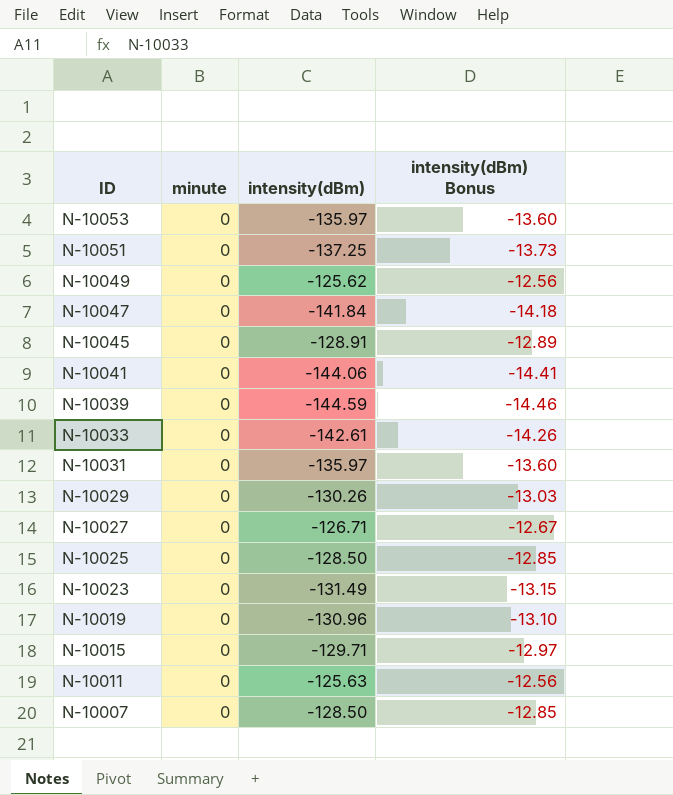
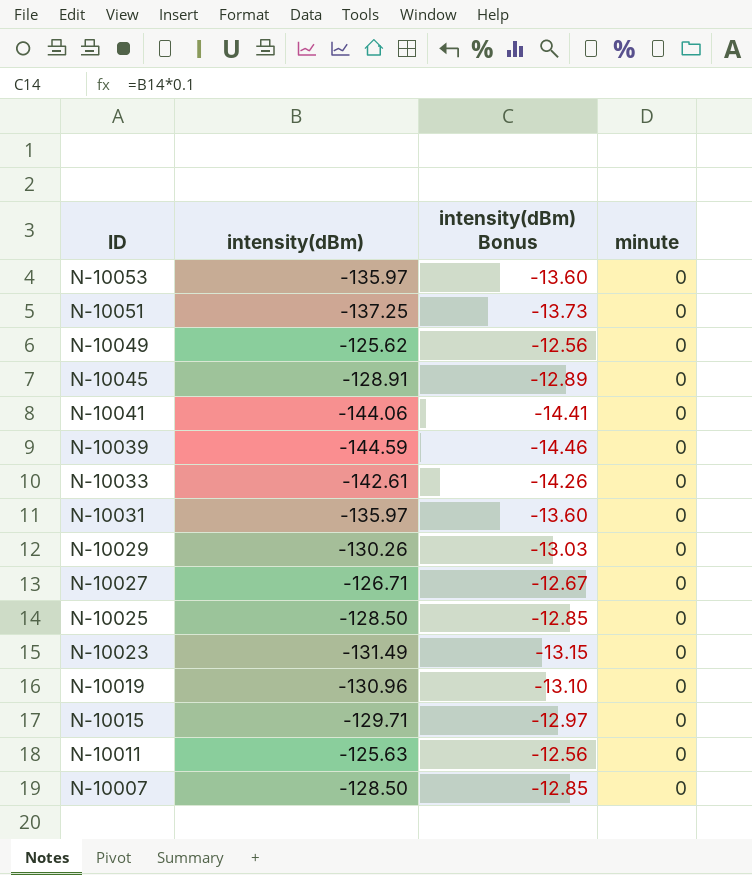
column minute | position: 2 -> 4
row N-10047: 0 | -141.84 | -14.18 -> none

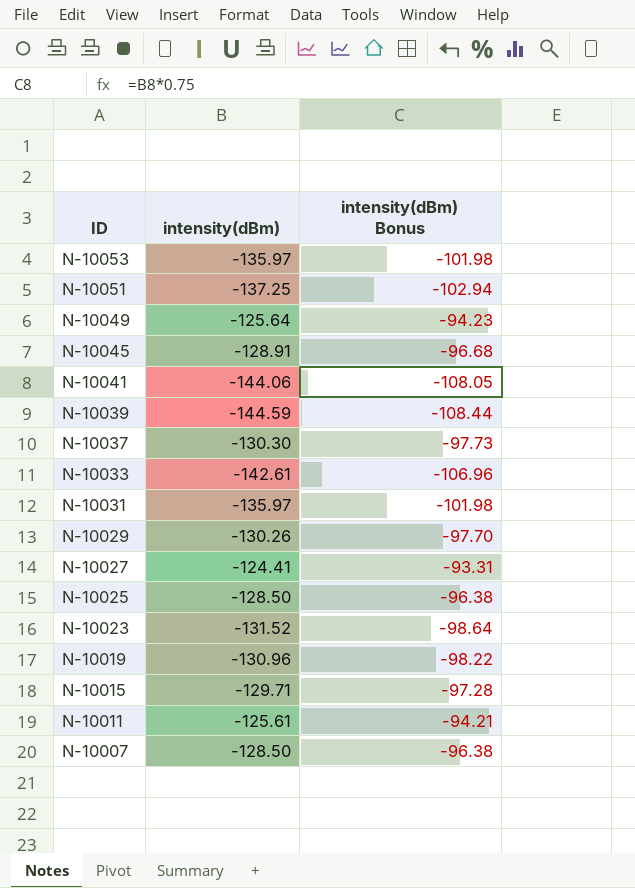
column minute | position: 4 -> none
column intensity(dBm) Bonus | formula: [intensity(dBm)] * 0.1 -> [intensity(dBm)] * 0.75
N-10049 | intensity(dBm): -125.62 -> -125.64
row N-10037: none -> -130.30 | -97.73
N-10027 | intensity(dBm): -126.71 -> -124.41
N-10023 | intensity(dBm): -131.49 -> -131.52
N-10011 | intensity(dBm): -125.63 -> -125.61

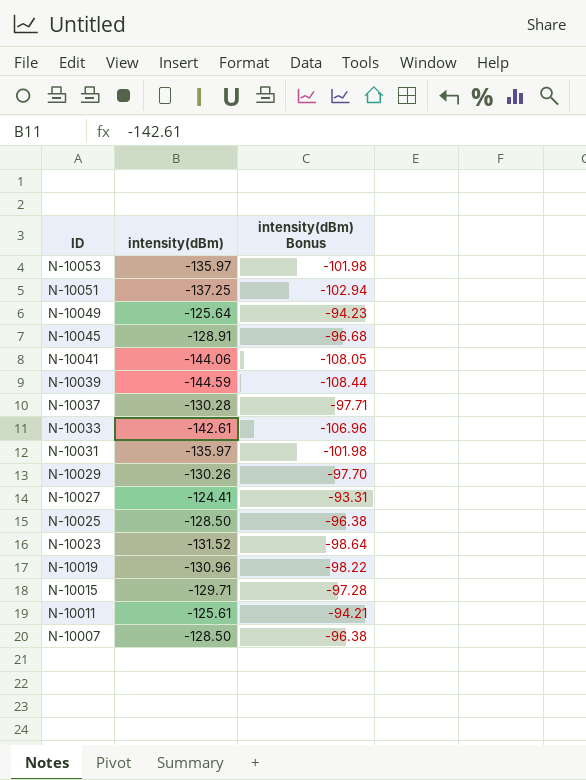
N-10037 | intensity(dBm): -130.30 -> -130.28
N-10037 | intensity(dBm) Bonus: -97.73 -> -97.71

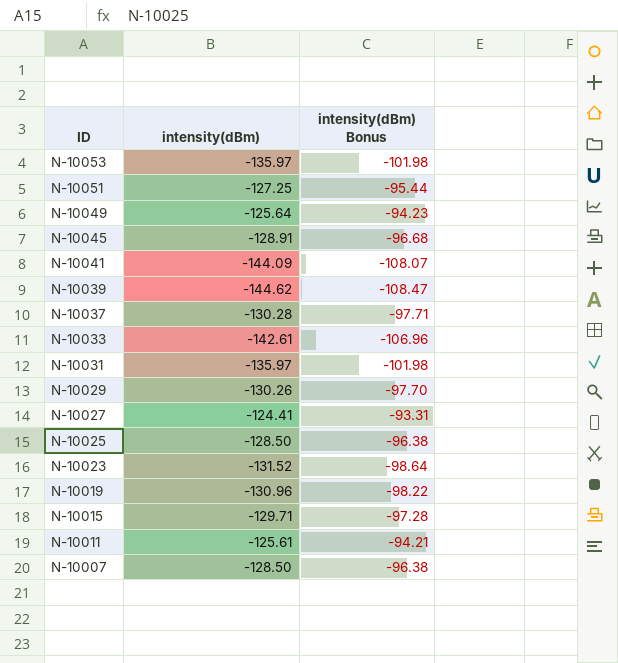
N-10051 | intensity(dBm): -137.25 -> -127.25
N-10051 | intensity(dBm) Bonus: -102.94 -> -95.44
N-10041 | intensity(dBm): -144.06 -> -144.09
N-10041 | intensity(dBm) Bonus: -108.05 -> -108.07
N-10039 | intensity(dBm): -144.59 -> -144.62
N-10039 | intensity(dBm) Bonus: -108.44 -> -108.47

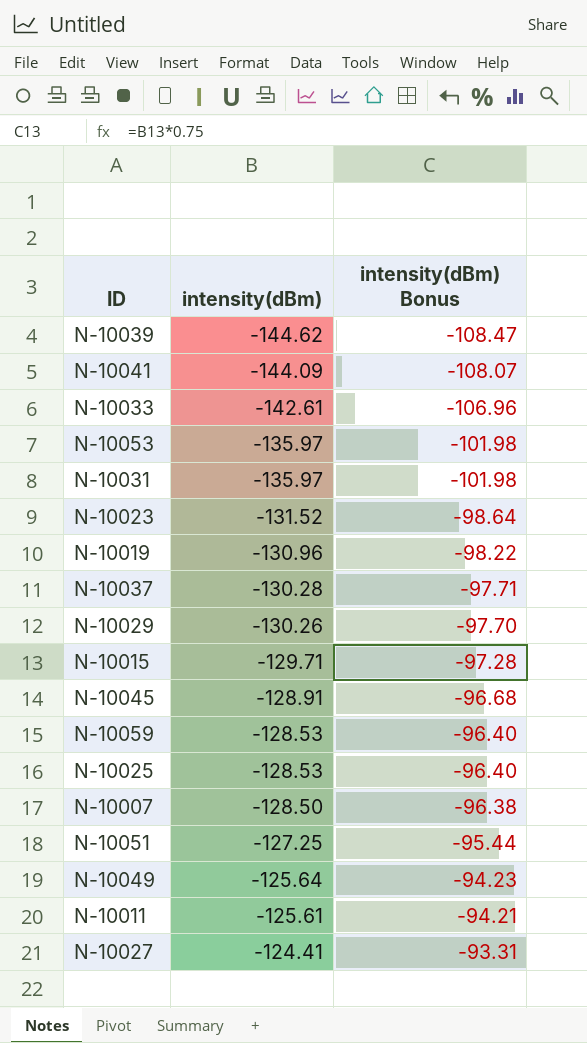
row order: ID descending -> intensity(dBm) ascending
row N-10059: none -> -128.53 | -96.40
N-10025 | intensity(dBm): -128.50 -> -128.53
N-10025 | intensity(dBm) Bonus: -96.38 -> -96.40

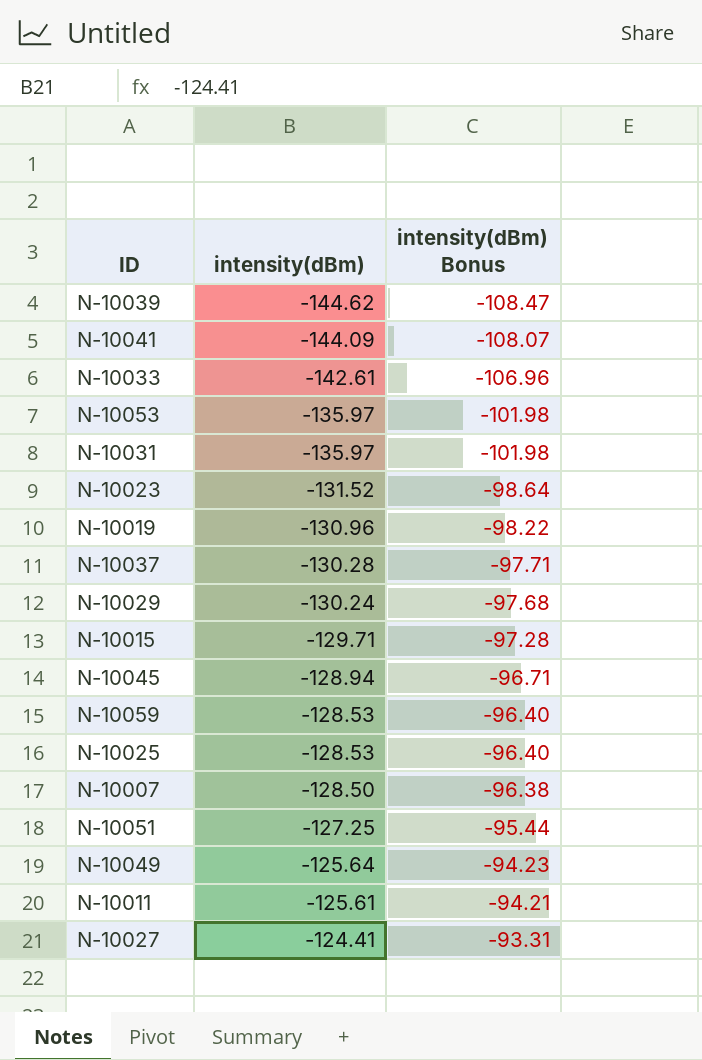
N-10029 | intensity(dBm): -130.26 -> -130.24
N-10029 | intensity(dBm) Bonus: -97.70 -> -97.68
N-10045 | intensity(dBm): -128.91 -> -128.94
N-10045 | intensity(dBm) Bonus: -96.68 -> -96.71

